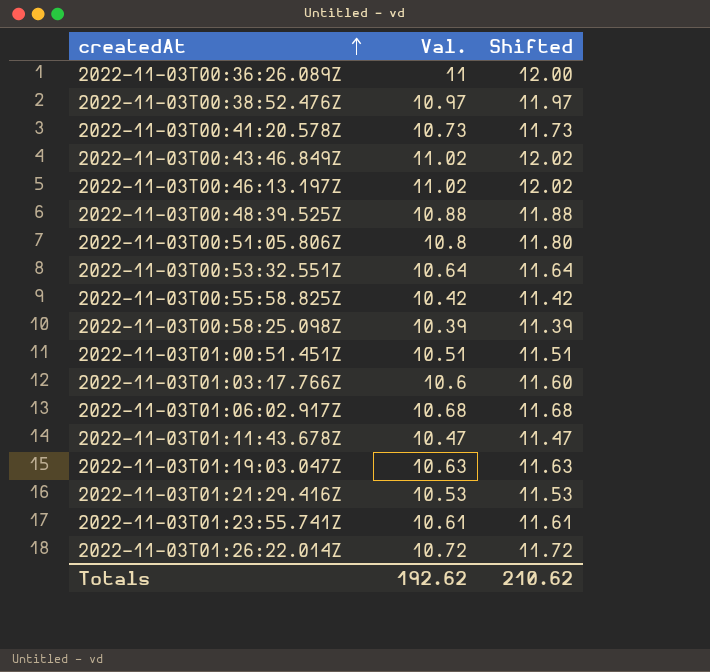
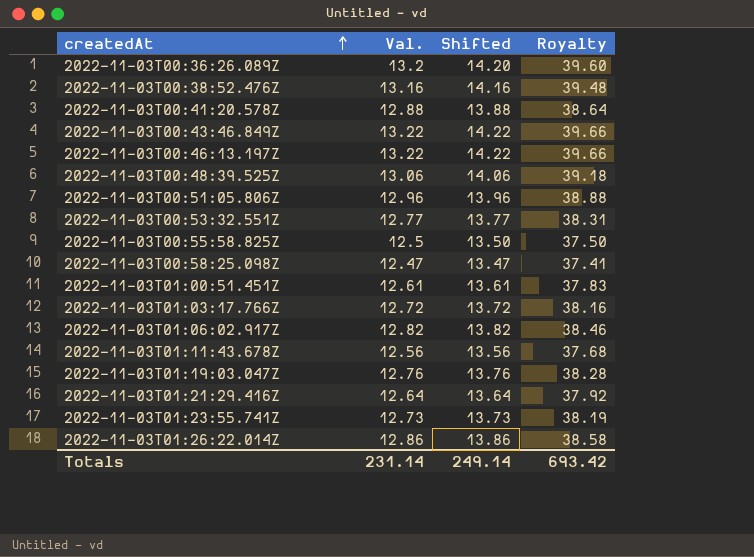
column Royalty | formula: none -> [Val.] * 3
2022-11-03T00:36:26.089Z | Val.: 11 -> 13.2
2022-11-03T00:36:26.089Z | Shifted: 12.00 -> 14.20
2022-11-03T00:38:52.476Z | Val.: 10.97 -> 13.16
2022-11-03T00:38:52.476Z | Shifted: 11.97 -> 14.16
2022-11-03T00:41:20.578Z | Val.: 10.73 -> 12.88
2022-11-03T00:41:20.578Z | Shifted: 11.73 -> 13.88
2022-11-03T00:43:46.849Z | Val.: 11.02 -> 13.22
2022-11-03T00:43:46.849Z | Shifted: 12.02 -> 14.22
2022-11-03T00:46:13.197Z | Val.: 11.02 -> 13.22
2022-11-03T00:46:13.197Z | Shifted: 12.02 -> 14.22
2022-11-03T00:48:39.525Z | Val.: 10.88 -> 13.06
2022-11-03T00:48:39.525Z | Shifted: 11.88 -> 14.06
2022-11-03T00:51:05.806Z | Val.: 10.8 -> 12.96
2022-11-03T00:51:05.806Z | Shifted: 11.80 -> 13.96
2022-11-03T00:53:32.551Z | Val.: 10.64 -> 12.77
2022-11-03T00:53:32.551Z | Shifted: 11.64 -> 13.77
2022-11-03T00:55:58.825Z | Val.: 10.42 -> 12.5
2022-11-03T00:55:58.825Z | Shifted: 11.42 -> 13.50
2022-11-03T00:58:25.098Z | Val.: 10.39 -> 12.47
2022-11-03T00:58:25.098Z | Shifted: 11.39 -> 13.47
2022-11-03T01:00:51.451Z | Val.: 10.51 -> 12.61
2022-11-03T01:00:51.451Z | Shifted: 11.51 -> 13.61
2022-11-03T01:03:17.766Z | Val.: 10.6 -> 12.72
2022-11-03T01:03:17.766Z | Shifted: 11.60 -> 13.72
2022-11-03T01:06:02.917Z | Val.: 10.68 -> 12.82
2022-11-03T01:06:02.917Z | Shifted: 11.68 -> 13.82
2022-11-03T01:11:43.678Z | Val.: 10.47 -> 12.56
2022-11-03T01:11:43.678Z | Shifted: 11.47 -> 13.56
2022-11-03T01:19:03.047Z | Val.: 10.63 -> 12.76
2022-11-03T01:19:03.047Z | Shifted: 11.63 -> 13.76
2022-11-03T01:21:29.416Z | Val.: 10.53 -> 12.64
2022-11-03T01:21:29.416Z | Shifted: 11.53 -> 13.64
2022-11-03T01:23:55.741Z | Val.: 10.61 -> 12.73
2022-11-03T01:23:55.741Z | Shifted: 11.61 -> 13.73
2022-11-03T01:26:22.014Z | Val.: 10.72 -> 12.86
2022-11-03T01:26:22.014Z | Shifted: 11.72 -> 13.86
Totals | Val.: 192.62 -> 231.14
Totals | Shifted: 210.62 -> 249.14

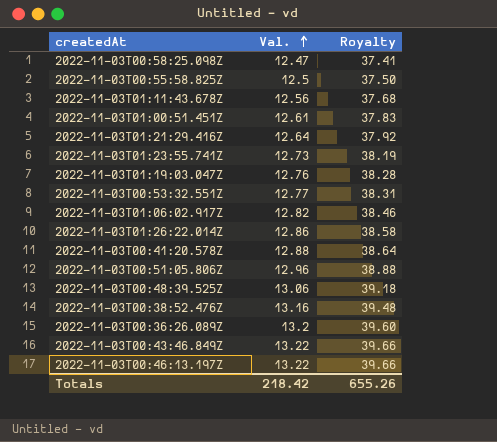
row order: createdAt ascending -> Val. ascending
column Shifted | formula: [Val.] + 1 -> none
row 2022-11-03T01:03:17.766Z: 12.72 | 13.72 | 38.16 -> none
Totals | Val.: 231.14 -> 218.42
Totals | Royalty: 693.42 -> 655.26

